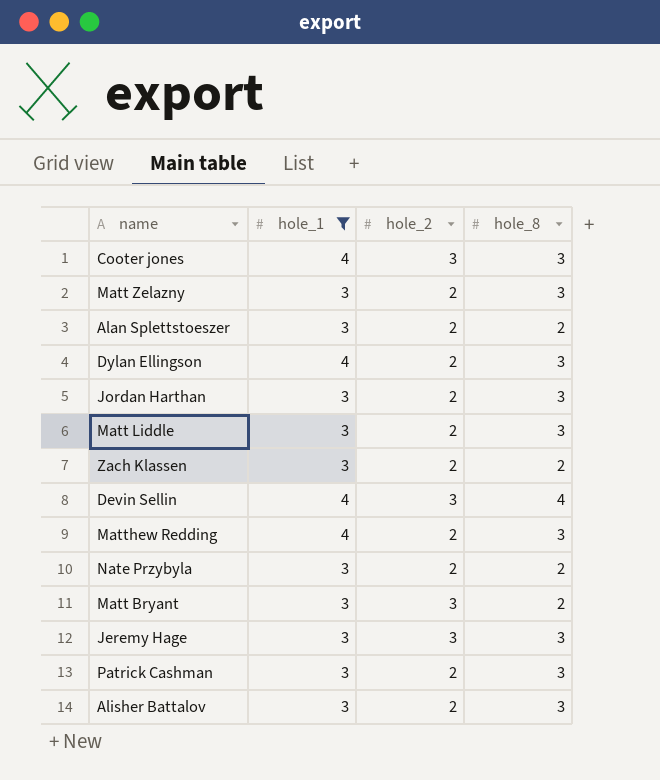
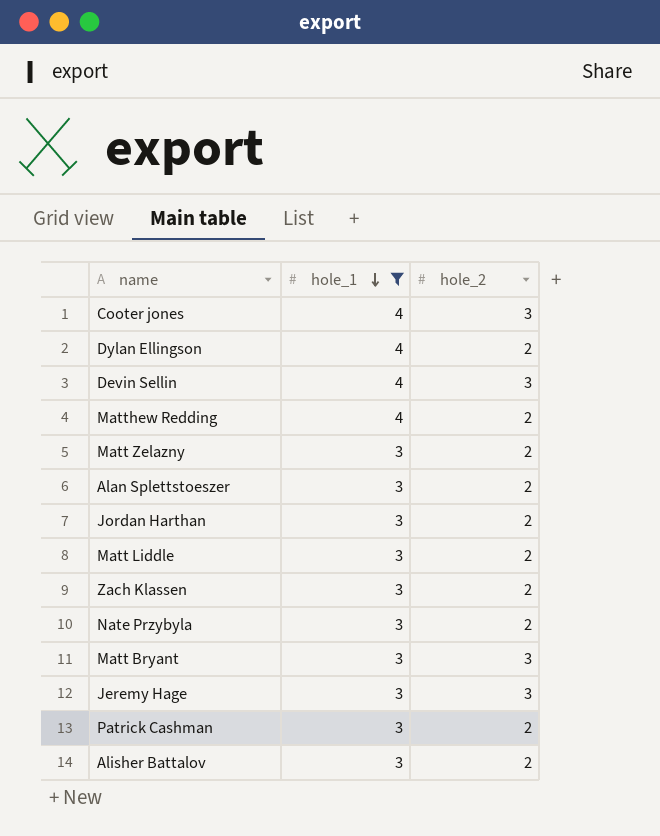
row order: none -> hole_1 descending
column hole_8 | position: 4 -> none

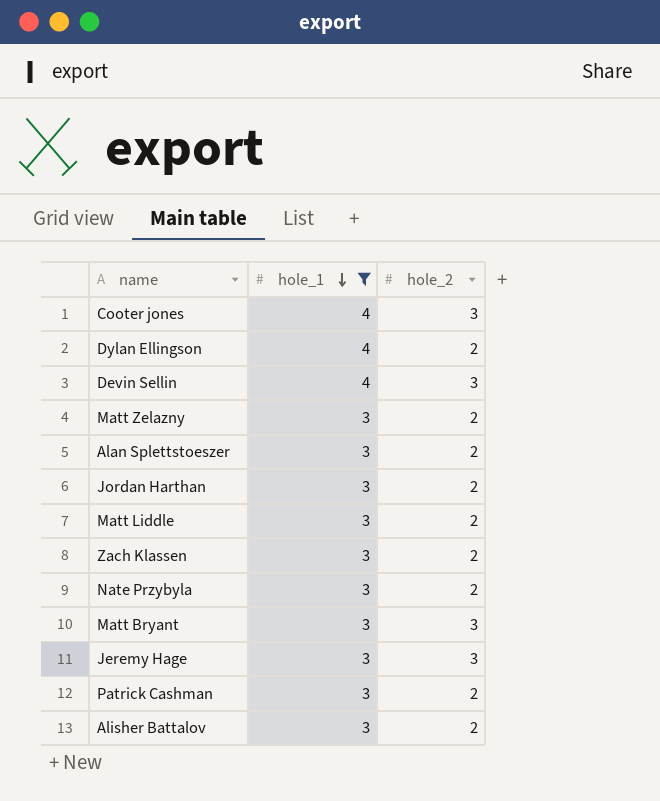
row Matthew Redding: 4 | 2 -> none

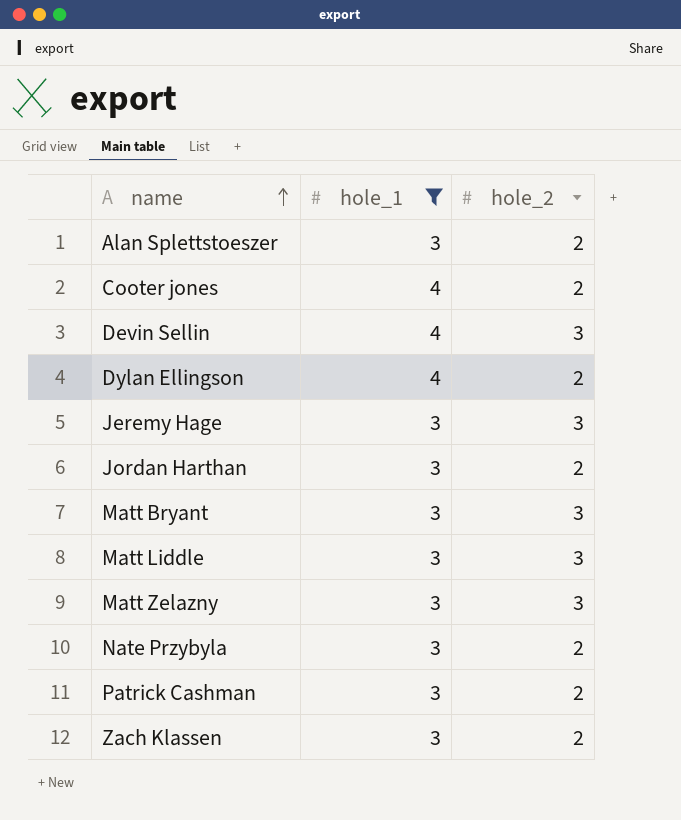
row order: hole_1 descending -> name ascending
row Alisher Battalov: 3 | 2 -> none
Cooter jones | hole_2: 3 -> 2
Matt Liddle | hole_2: 2 -> 3
Matt Zelazny | hole_2: 2 -> 3

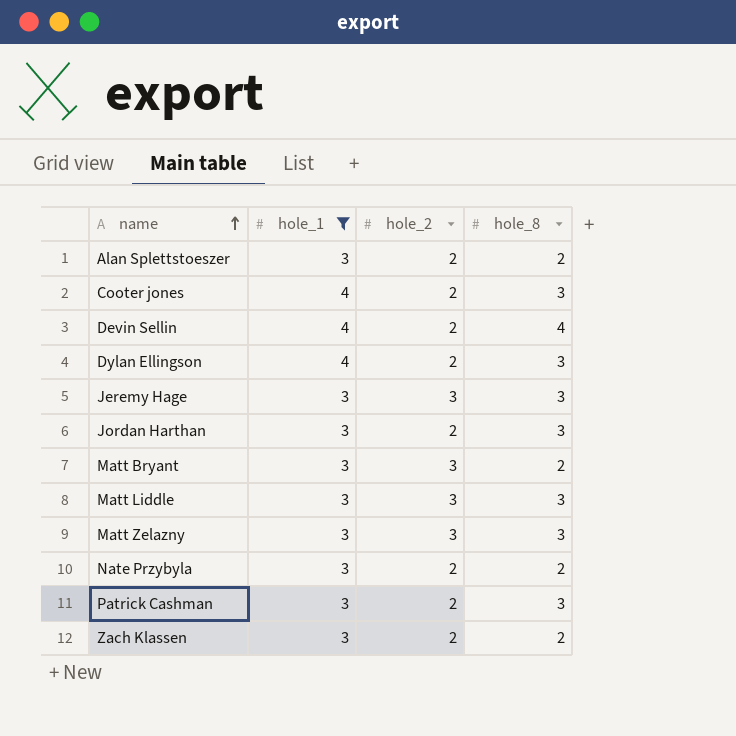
column hole_8 | position: none -> 4
Devin Sellin | hole_2: 3 -> 2

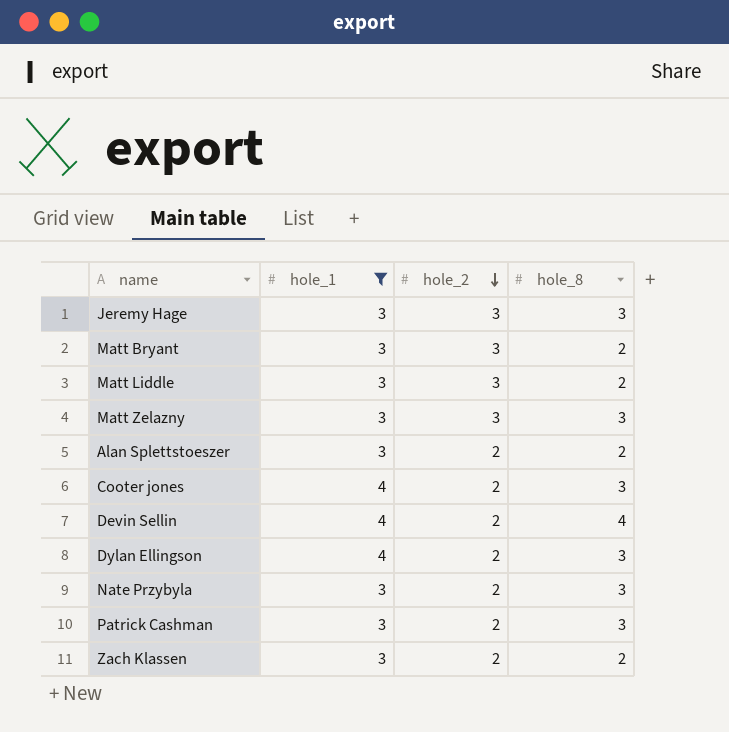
row order: name ascending -> hole_2 descending
row Jordan Harthan: 3 | 2 | 3 -> none
Matt Liddle | hole_8: 3 -> 2
Nate Przybyla | hole_8: 2 -> 3

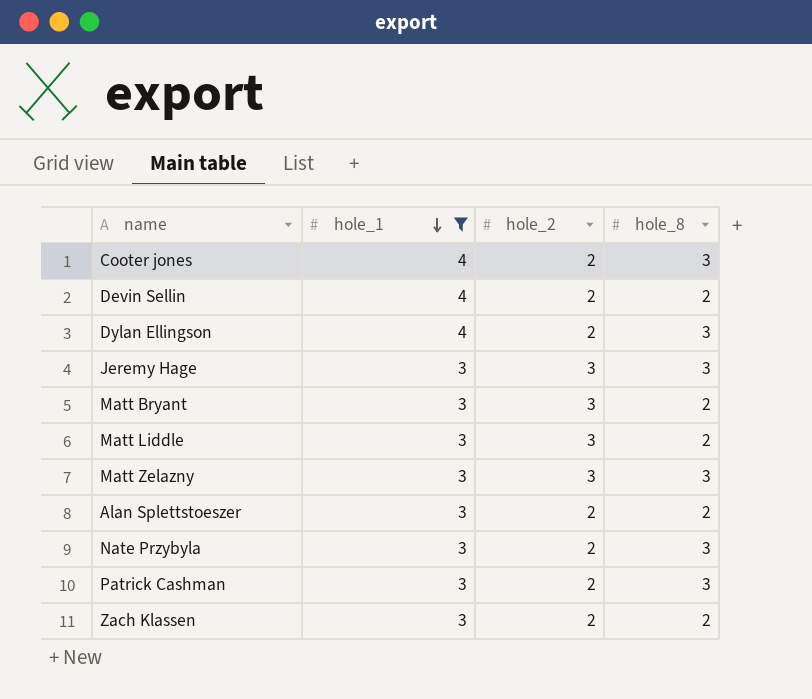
row order: hole_2 descending -> hole_1 descending
Devin Sellin | hole_8: 4 -> 2

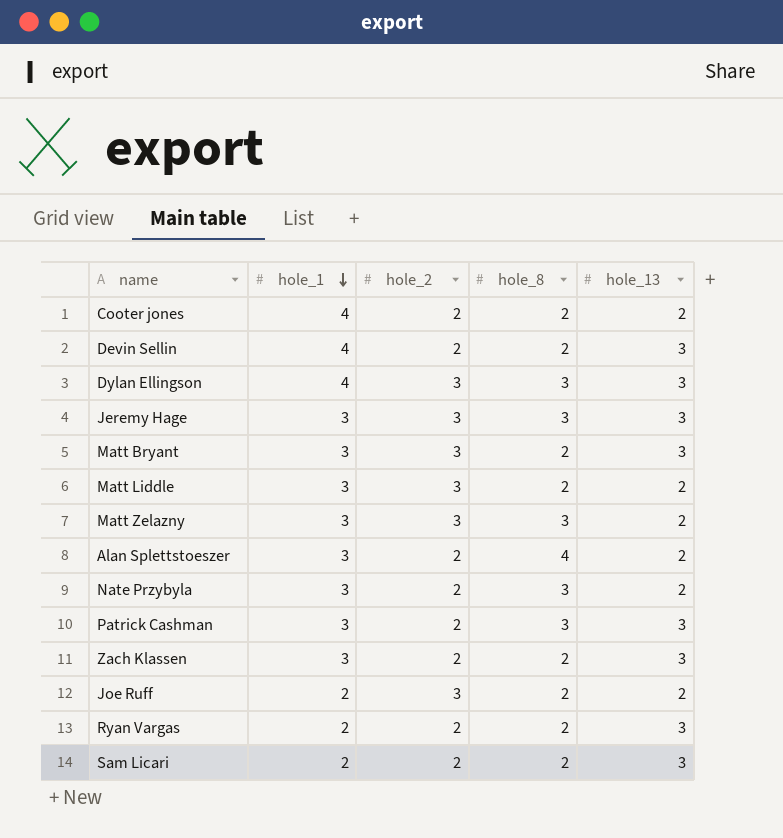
filter: hole_1 != 2 -> none
column hole_13 | position: none -> 5
Cooter jones | hole_8: 3 -> 2
Dylan Ellingson | hole_2: 2 -> 3
Alan Splettstoeszer | hole_8: 2 -> 4

